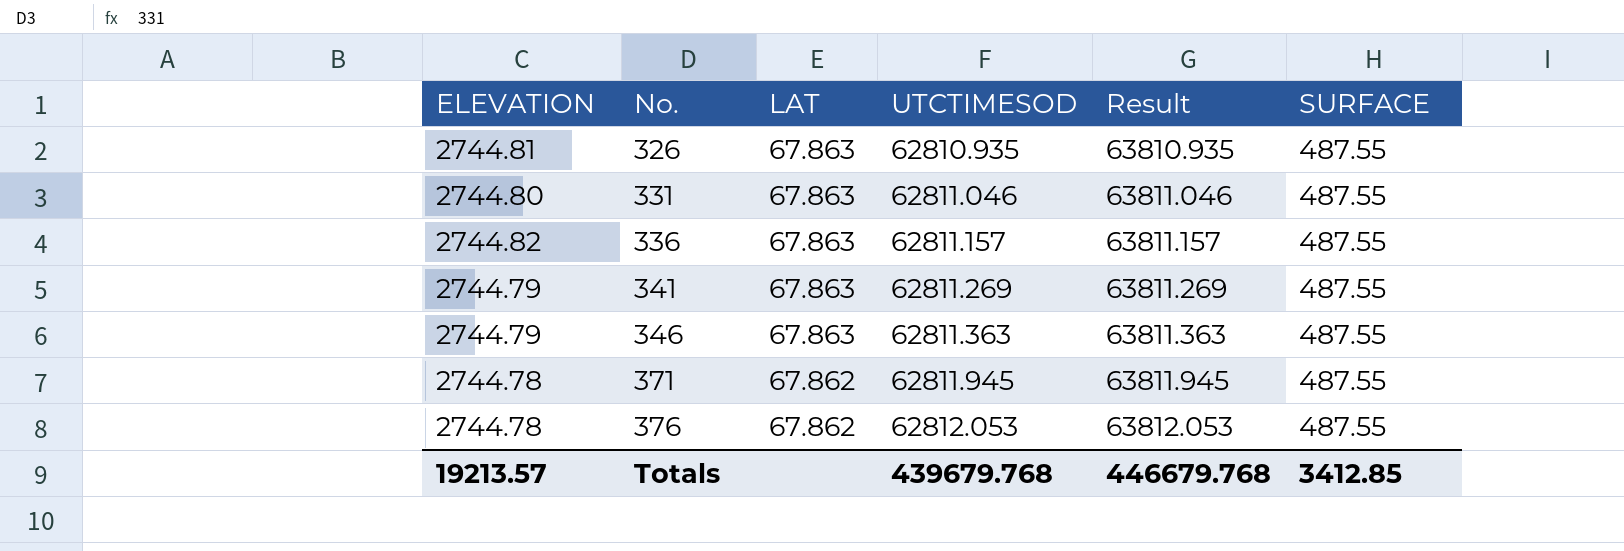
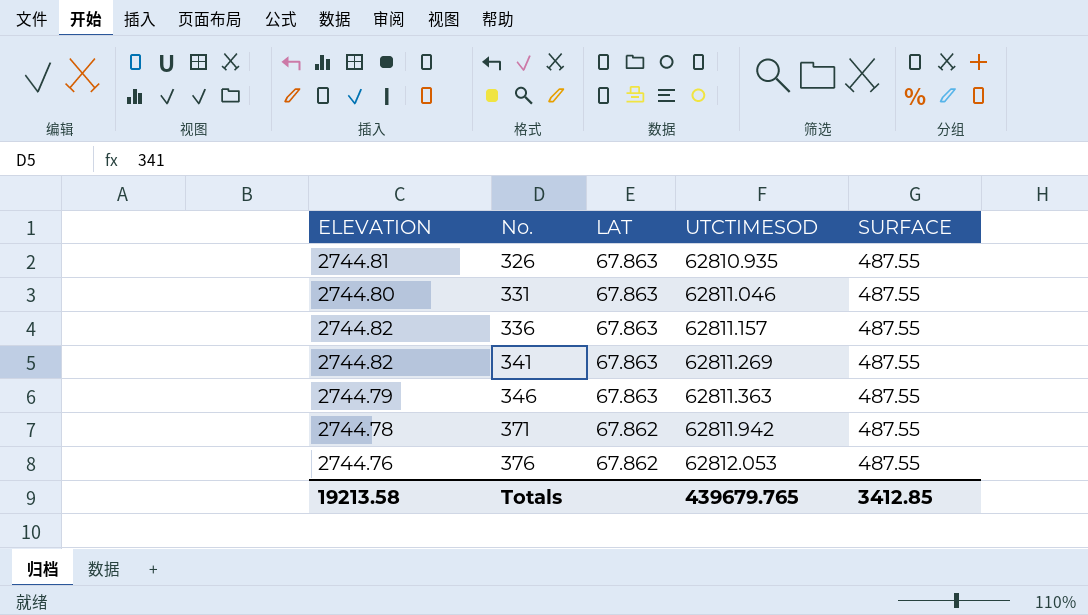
column Result | formula: [UTCTIMESOD] + 1000 -> none
341 | ELEVATION: 2744.79 -> 2744.82
371 | UTCTIMESOD: 62811.945 -> 62811.942
376 | ELEVATION: 2744.78 -> 2744.76
Totals | ELEVATION: 19213.57 -> 19213.58
Totals | UTCTIMESOD: 439679.768 -> 439679.765

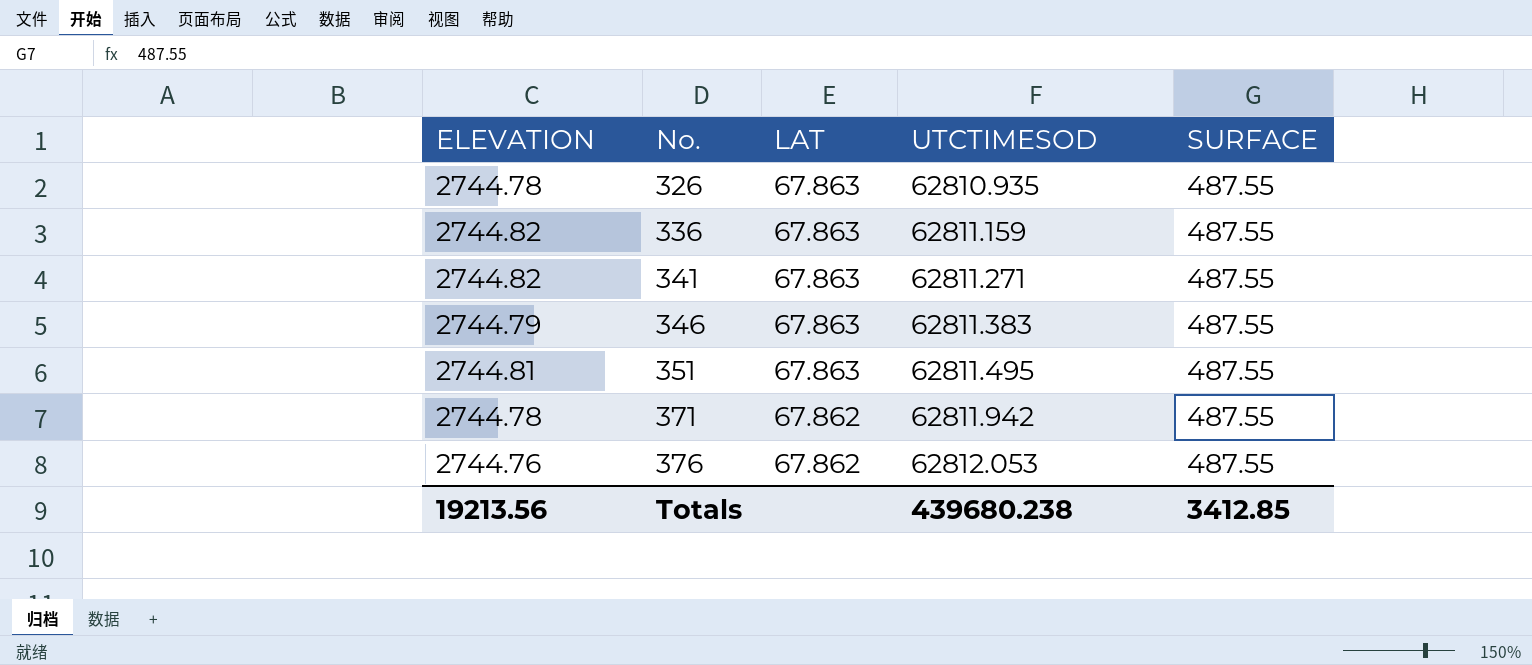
row 331: 2744.80 | 67.863 | 62811.046 | 487.55 -> none
326 | ELEVATION: 2744.81 -> 2744.78
336 | UTCTIMESOD: 62811.157 -> 62811.159
341 | UTCTIMESOD: 62811.269 -> 62811.271
346 | UTCTIMESOD: 62811.363 -> 62811.383
row 351: none -> 2744.81 | 67.863 | 62811.495 | 487.55
Totals | ELEVATION: 19213.58 -> 19213.56
Totals | UTCTIMESOD: 439679.765 -> 439680.238

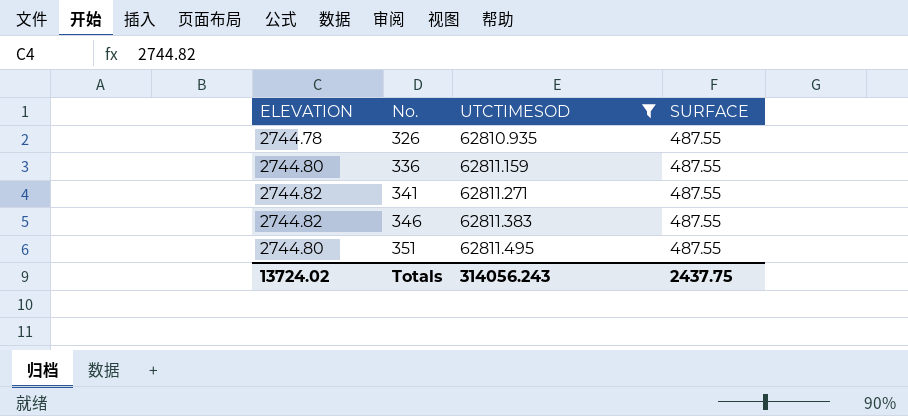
filter: none -> UTCTIMESOD <= 62811.495
column LAT | position: 3 -> none
336 | ELEVATION: 2744.82 -> 2744.80
346 | ELEVATION: 2744.79 -> 2744.82
351 | ELEVATION: 2744.81 -> 2744.80
Totals | ELEVATION: 19213.56 -> 13724.02
Totals | UTCTIMESOD: 439680.238 -> 314056.243
Totals | SURFACE: 3412.85 -> 2437.75

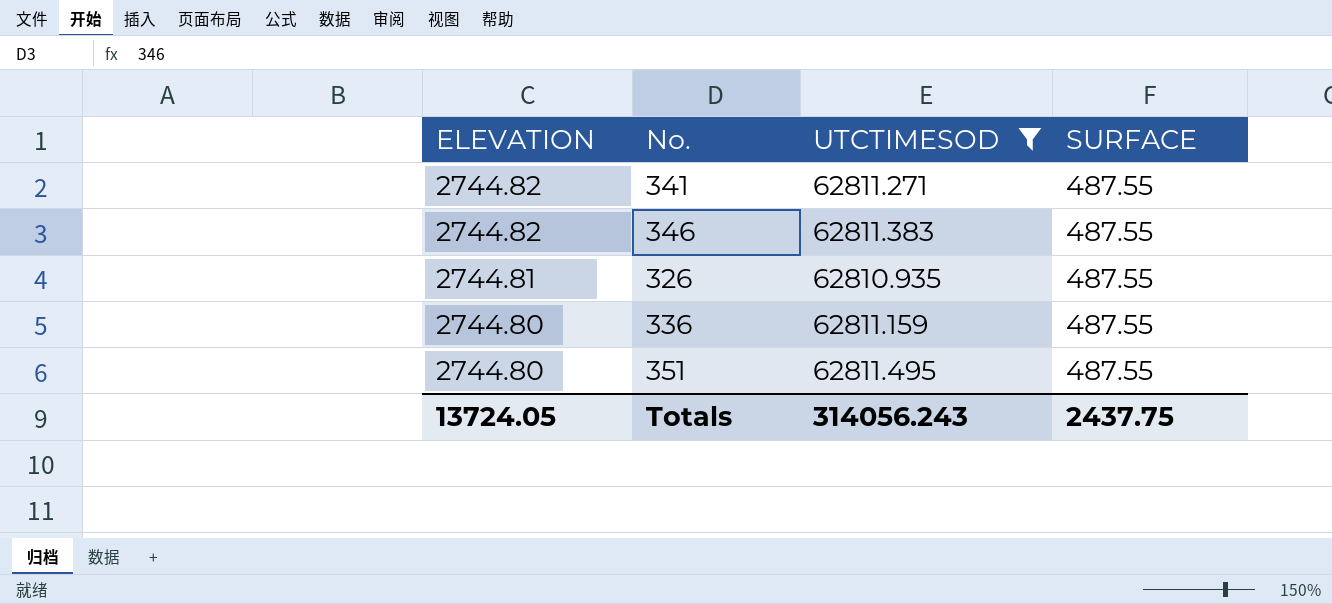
row order: No. ascending -> ELEVATION descending
326 | ELEVATION: 2744.78 -> 2744.81
Totals | ELEVATION: 13724.02 -> 13724.05

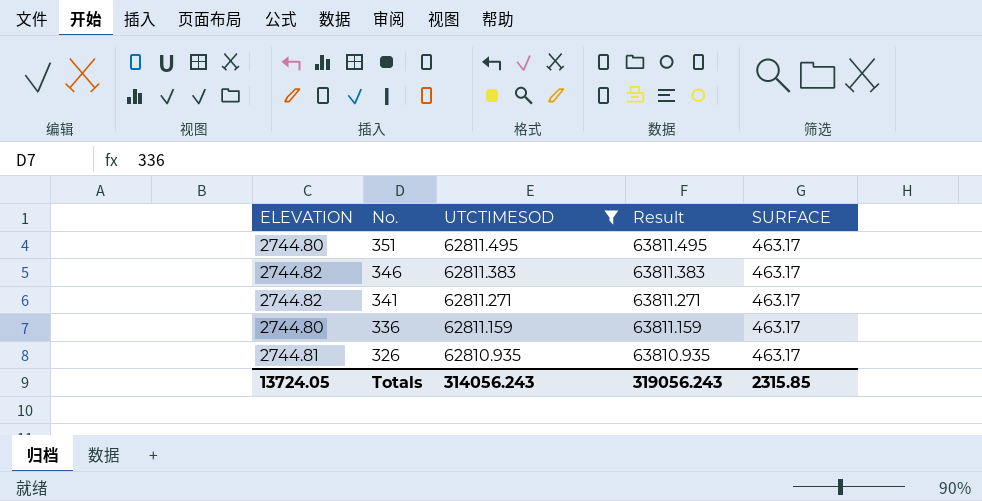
row order: ELEVATION descending -> No. descending
column Result | formula: none -> [UTCTIMESOD] + 1000
351 | SURFACE: 487.55 -> 463.17
346 | SURFACE: 487.55 -> 463.17
341 | SURFACE: 487.55 -> 463.17
336 | SURFACE: 487.55 -> 463.17
326 | SURFACE: 487.55 -> 463.17
Totals | SURFACE: 2437.75 -> 2315.85

